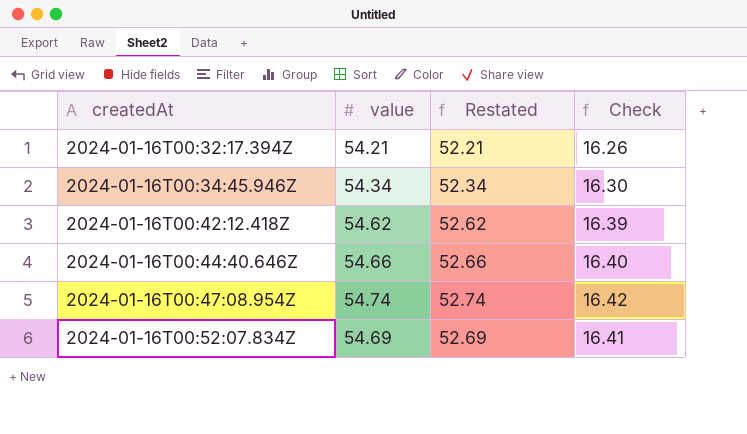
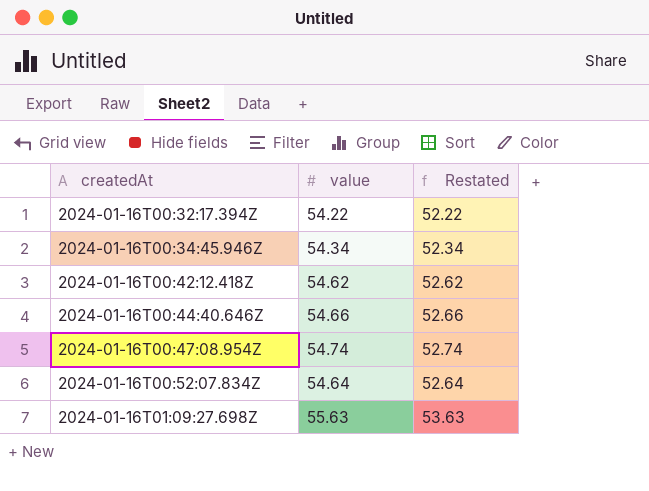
column Check | formula: [value] * 0.3 -> none
2024-01-16T00:32:17.394Z | value: 54.21 -> 54.22
2024-01-16T00:32:17.394Z | Restated: 52.21 -> 52.22
2024-01-16T00:52:07.834Z | value: 54.69 -> 54.64
2024-01-16T00:52:07.834Z | Restated: 52.69 -> 52.64
row 2024-01-16T01:09:27.698Z: none -> 55.63 | 53.63

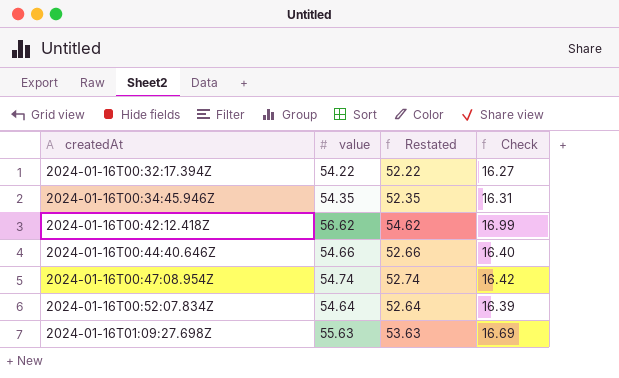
column Check | formula: none -> [value] * 0.3
2024-01-16T00:34:45.946Z | value: 54.34 -> 54.35
2024-01-16T00:34:45.946Z | Restated: 52.34 -> 52.35
2024-01-16T00:42:12.418Z | value: 54.62 -> 56.62
2024-01-16T00:42:12.418Z | Restated: 52.62 -> 54.62

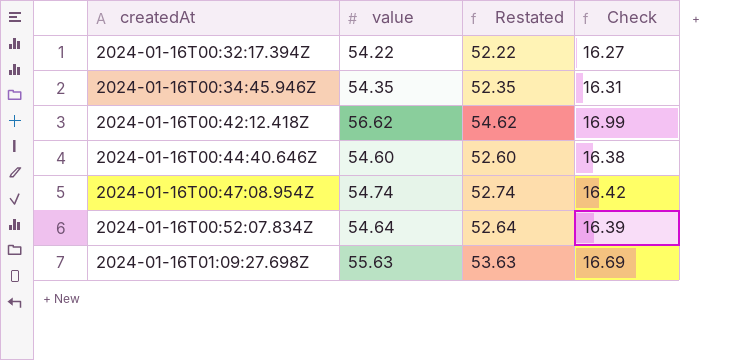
2024-01-16T00:44:40.646Z | value: 54.66 -> 54.60
2024-01-16T00:44:40.646Z | Restated: 52.66 -> 52.60
2024-01-16T00:44:40.646Z | Check: 16.40 -> 16.38

